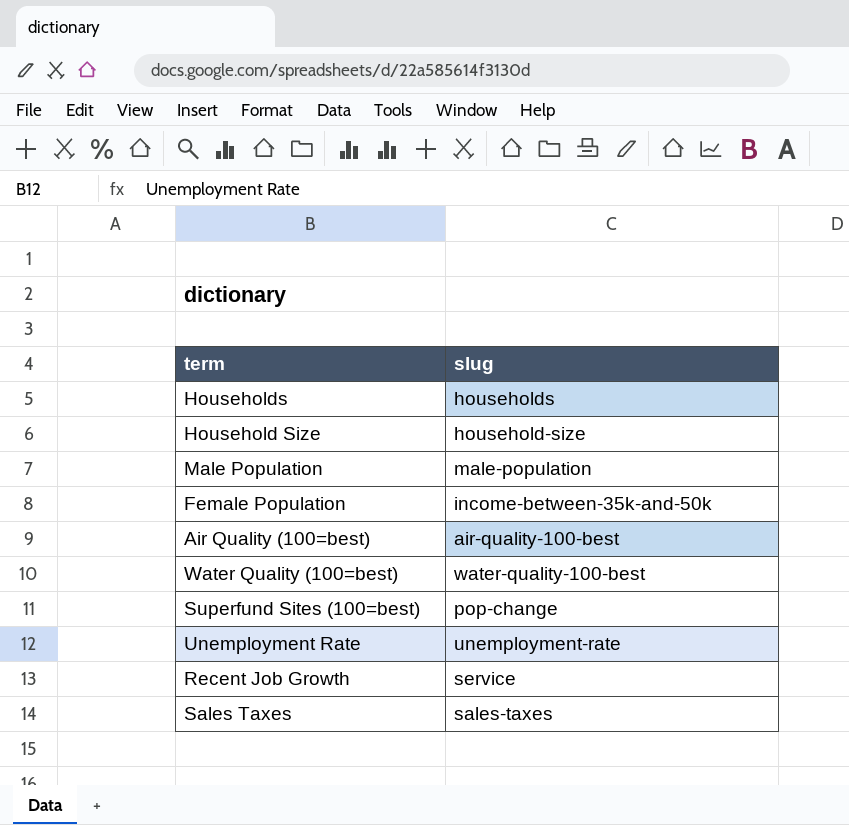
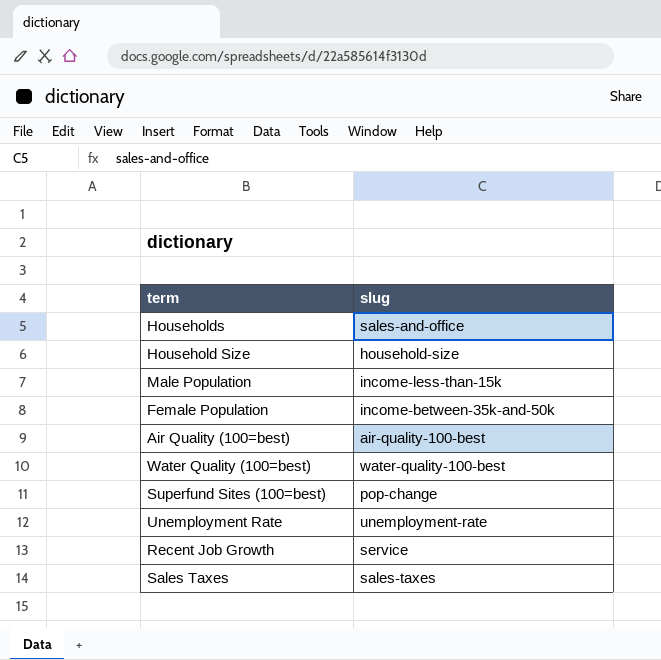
Households | slug: households -> sales-and-office
Male Population | slug: male-population -> income-less-than-15k

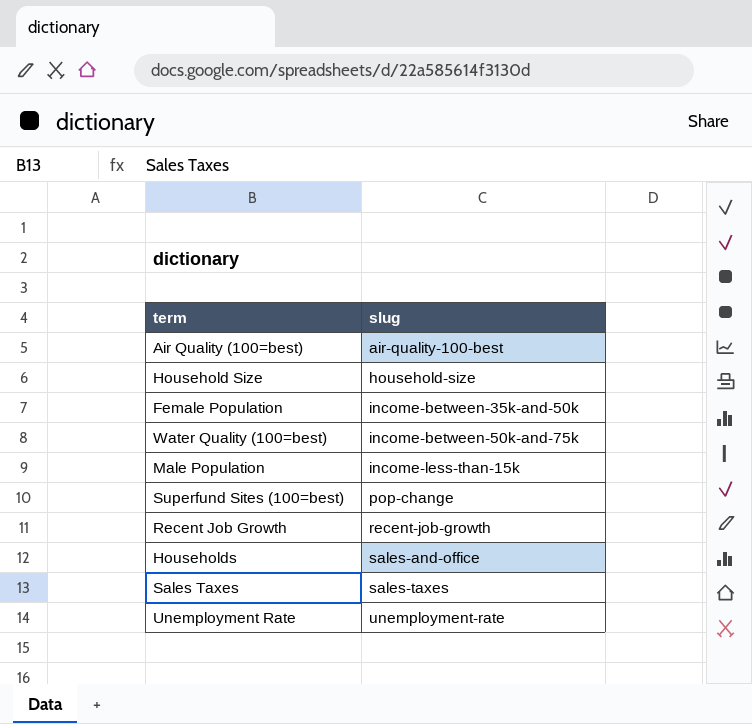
row order: none -> slug ascending
Water Quality (100=best) | slug: water-quality-100-best -> income-between-50k-and-75k
Recent Job Growth | slug: service -> recent-job-growth

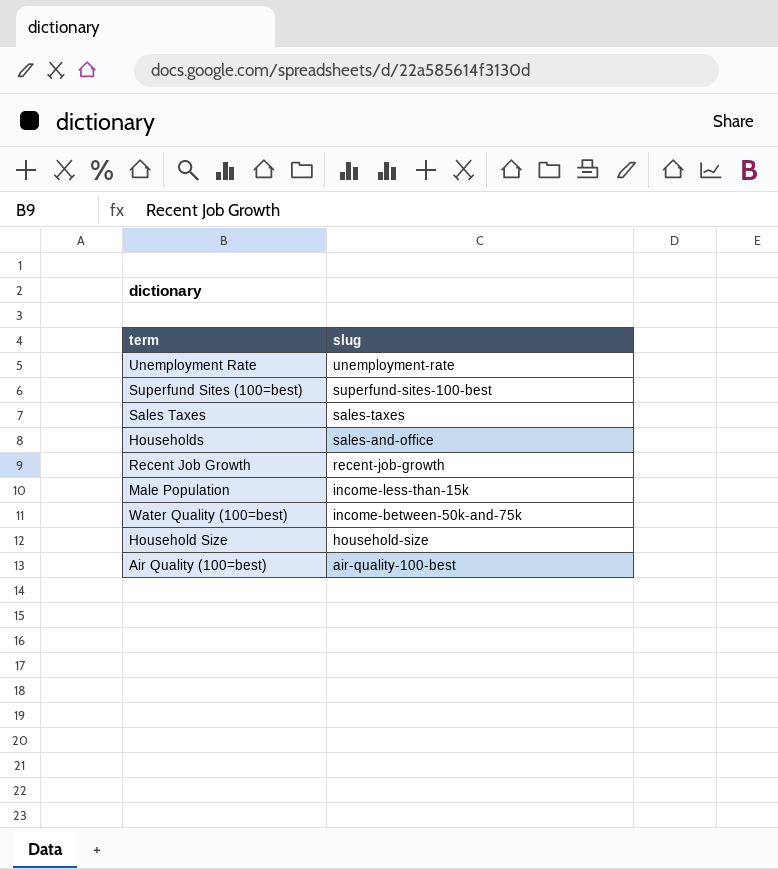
row order: slug ascending -> slug descending
row Female Population: income-between-35k-and-50k -> none
Superfund Sites (100=best) | slug: pop-change -> superfund-sites-100-best

